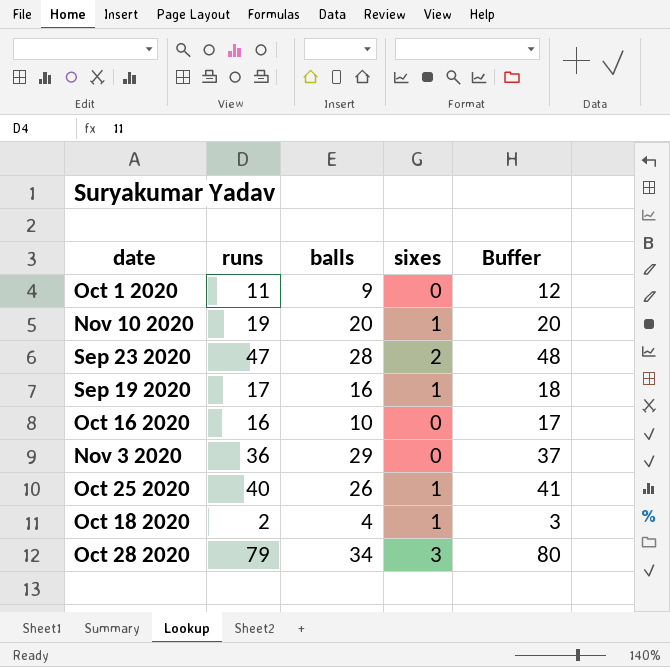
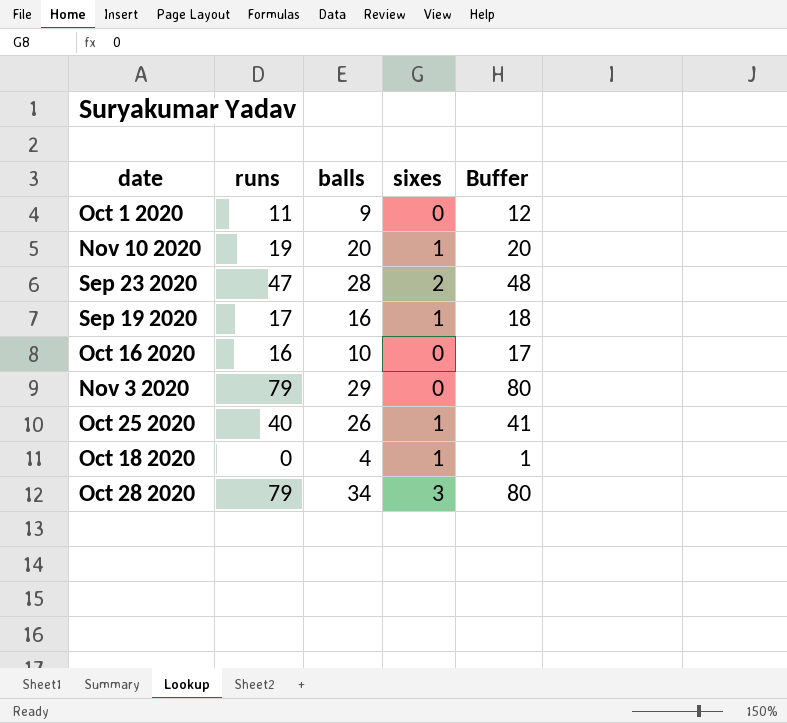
Nov 3 2020 | runs: 36 -> 79
Nov 3 2020 | Buffer: 37 -> 80
Oct 18 2020 | runs: 2 -> 0
Oct 18 2020 | Buffer: 3 -> 1

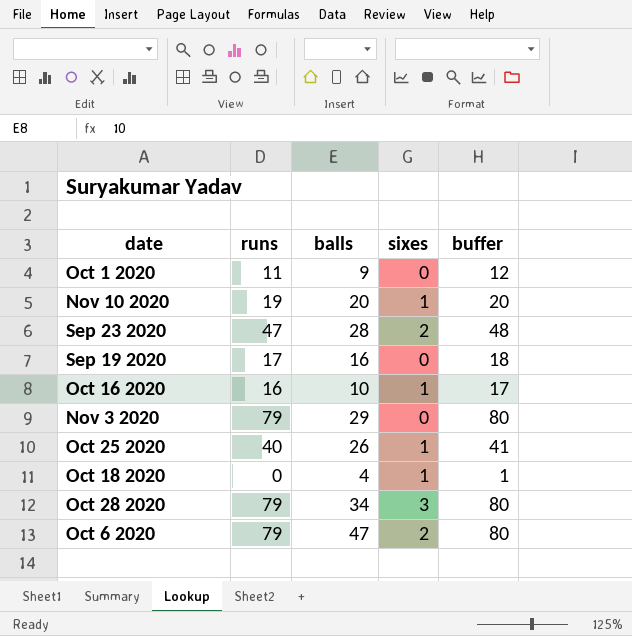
column name: Buffer -> buffer
Sep 19 2020 | sixes: 1 -> 0
Oct 16 2020 | sixes: 0 -> 1
row Oct 6 2020: none -> 79 | 47 | 2 | 80

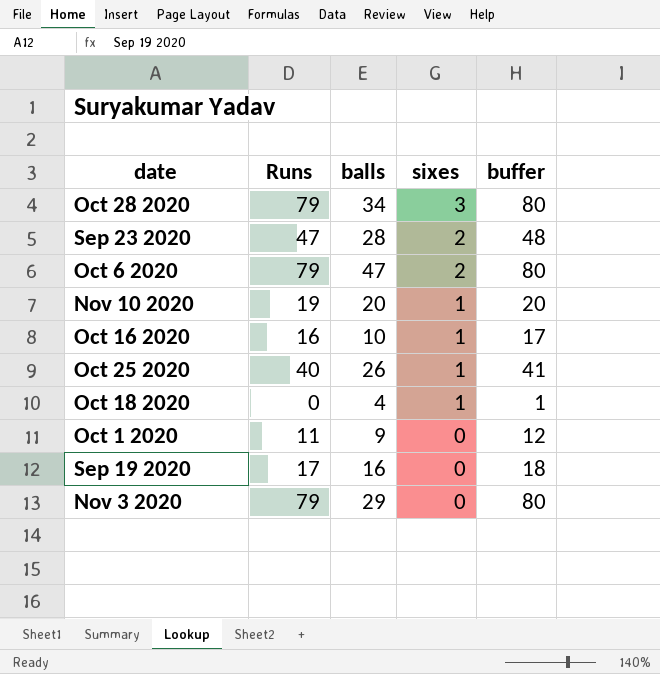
row order: none -> sixes descending
column name: runs -> Runs

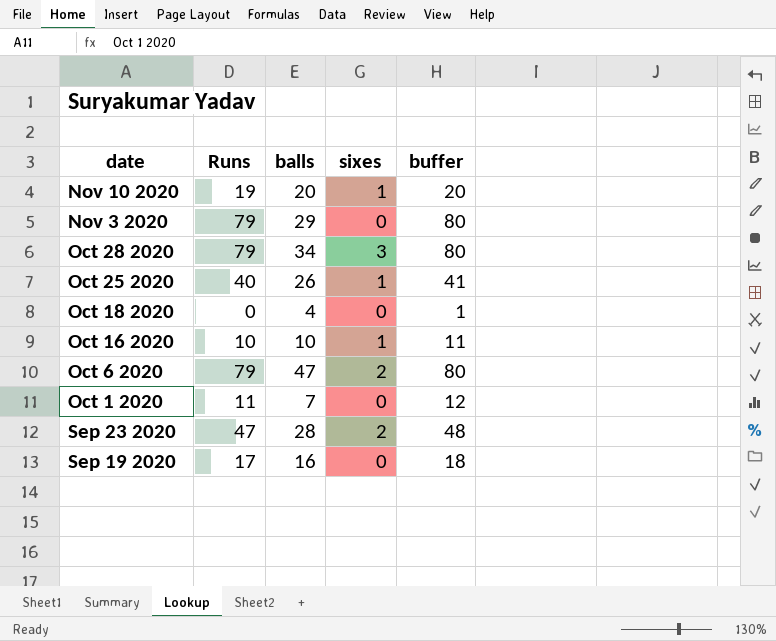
row order: sixes descending -> date descending
Oct 18 2020 | sixes: 1 -> 0
Oct 16 2020 | Runs: 16 -> 10
Oct 16 2020 | buffer: 17 -> 11
Oct 1 2020 | balls: 9 -> 7

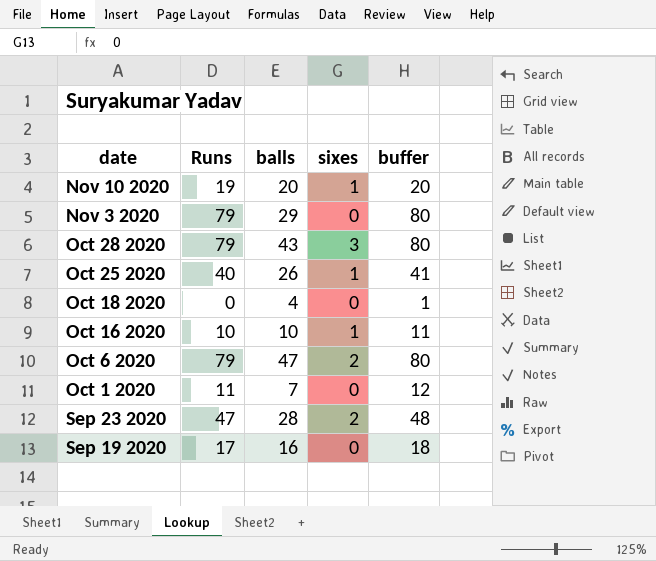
Oct 28 2020 | balls: 34 -> 43

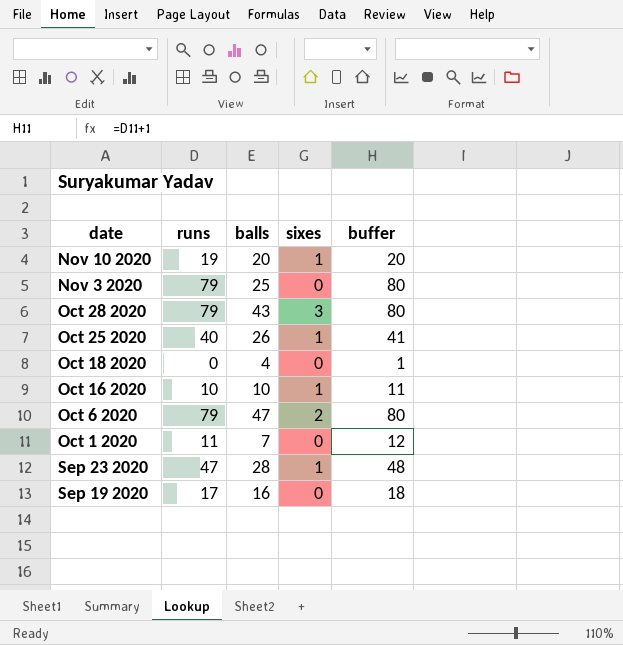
column name: Runs -> runs
Nov 3 2020 | balls: 29 -> 25
Sep 23 2020 | sixes: 2 -> 1

